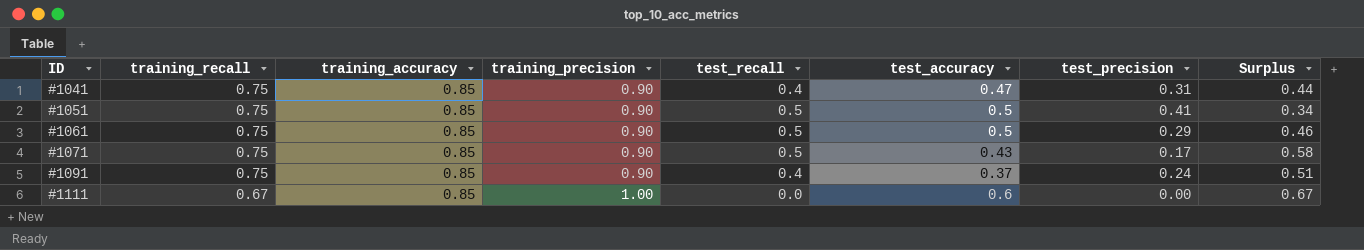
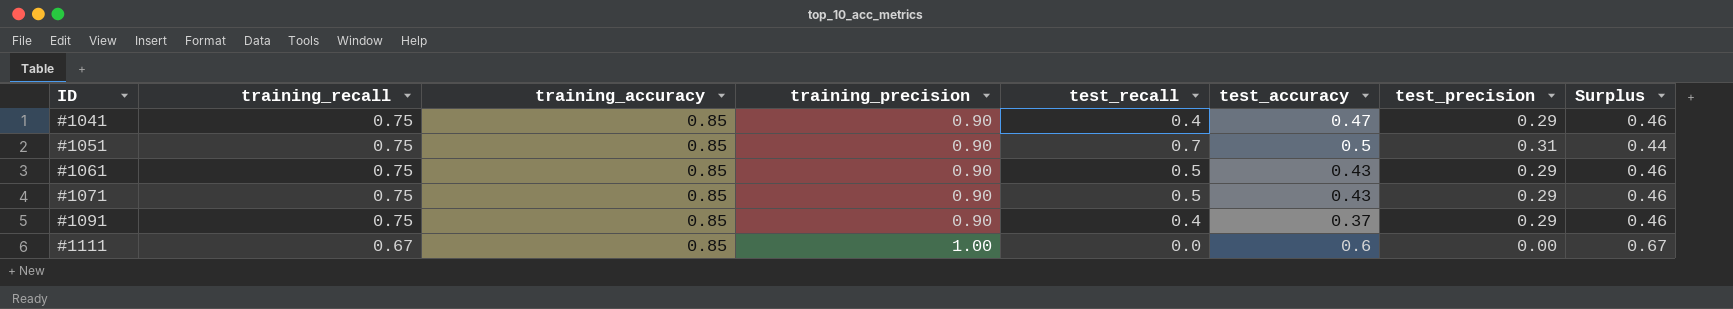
#1041 | test_precision: 0.31 -> 0.29
#1041 | Surplus: 0.44 -> 0.46
#1051 | test_recall: 0.5 -> 0.7
#1051 | test_precision: 0.41 -> 0.31
#1051 | Surplus: 0.34 -> 0.44
#1061 | test_accuracy: 0.5 -> 0.43
#1071 | test_precision: 0.17 -> 0.29
#1071 | Surplus: 0.58 -> 0.46
#1091 | test_precision: 0.24 -> 0.29
#1091 | Surplus: 0.51 -> 0.46

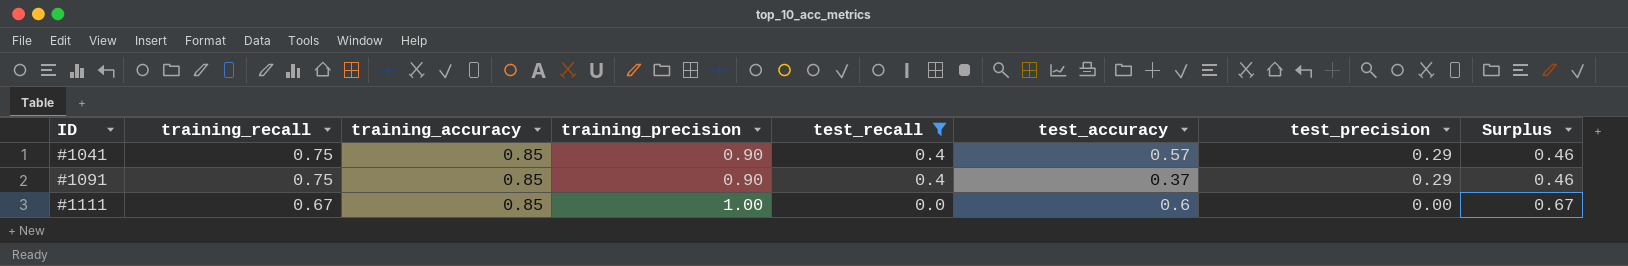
filter: none -> test_recall <= 0.4
#1041 | test_accuracy: 0.47 -> 0.57

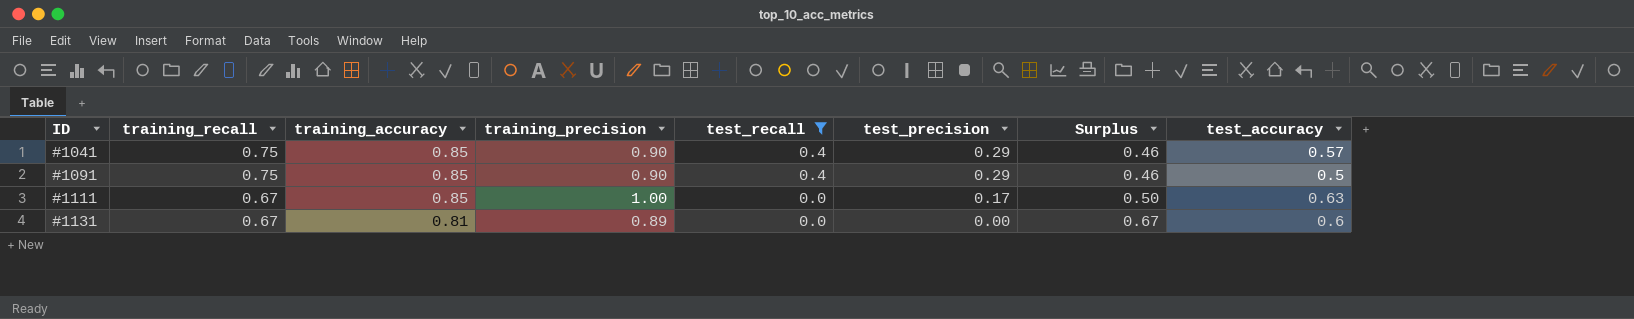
column test_accuracy | position: 6 -> 8
#1091 | test_accuracy: 0.37 -> 0.5
#1111 | test_precision: 0.00 -> 0.17
#1111 | Surplus: 0.67 -> 0.50
#1111 | test_accuracy: 0.6 -> 0.63
row #1131: none -> 0.67 | 0.81 | 0.89 | 0.0 | 0.00 | 0.67 | 0.6

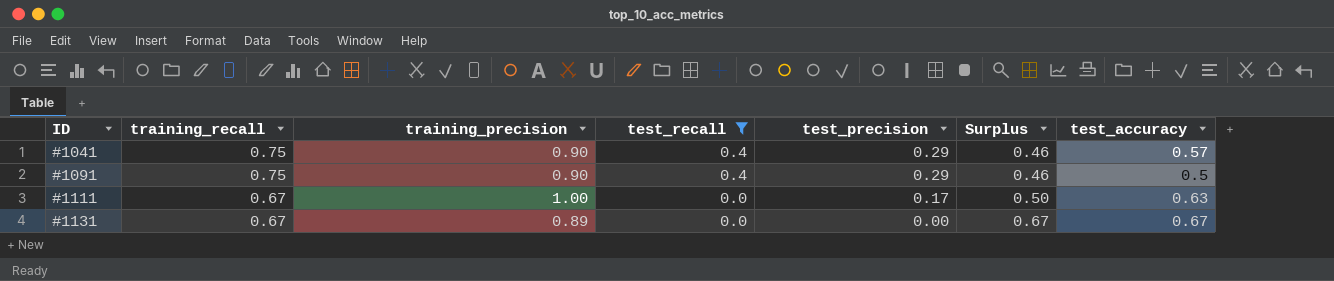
column training_accuracy | position: 3 -> none
#1131 | test_accuracy: 0.6 -> 0.67

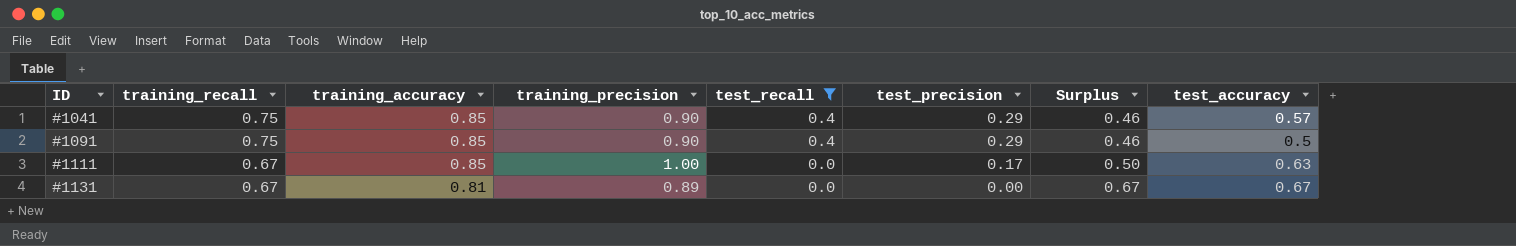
column training_accuracy | position: none -> 3

